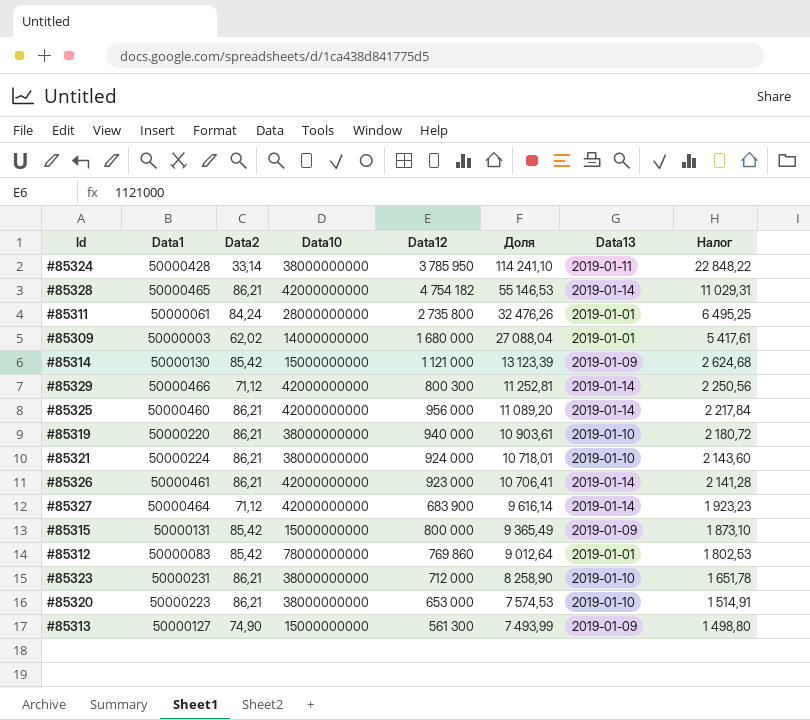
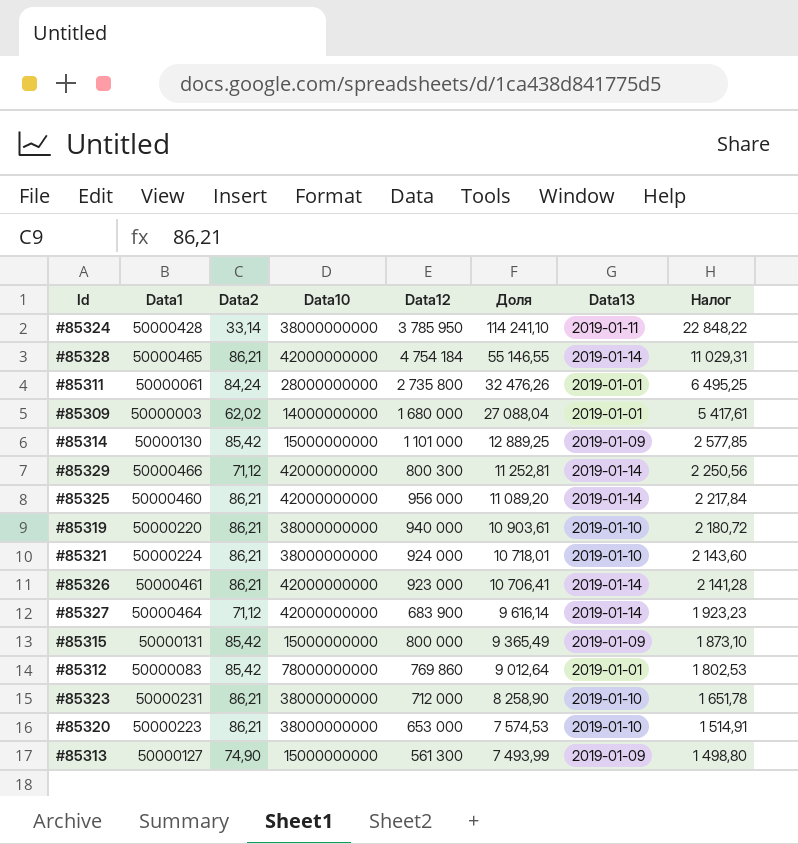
#85328 | Data12: 4 754 182 -> 4 754 184
#85328 | Доля: 55 146,53 -> 55 146,55
#85314 | Data12: 1 121 000 -> 1 101 000
#85314 | Доля: 13 123,39 -> 12 889,25
#85314 | Налог: 2 624,68 -> 2 577,85

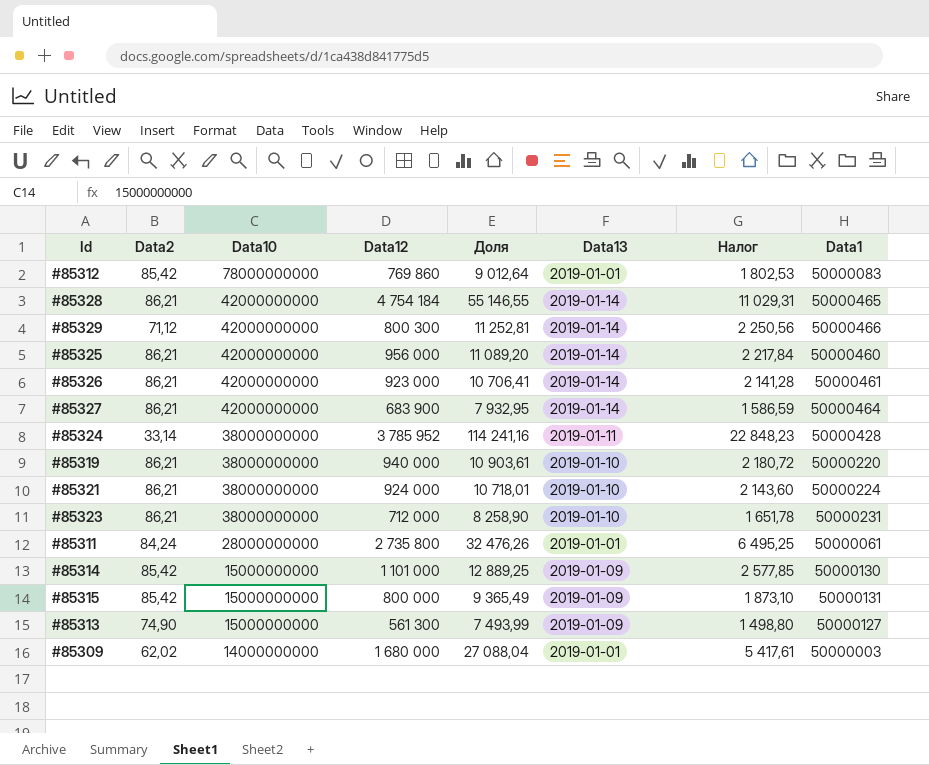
row order: Доля descending -> Data10 descending
column Data1 | position: 2 -> 8
row #85320: 50000223 | 86,21 | 38000000000 | 653 000 | 7 574,53 | 2019-01-10 | 1 514,91 -> none
#85327 | Data2: 71,12 -> 86,21
#85327 | Доля: 9 616,14 -> 7 932,95
#85327 | Налог: 1 923,23 -> 1 586,59
#85324 | Data12: 3 785 950 -> 3 785 952
#85324 | Доля: 114 241,10 -> 114 241,16
#85324 | Налог: 22 848,22 -> 22 848,23

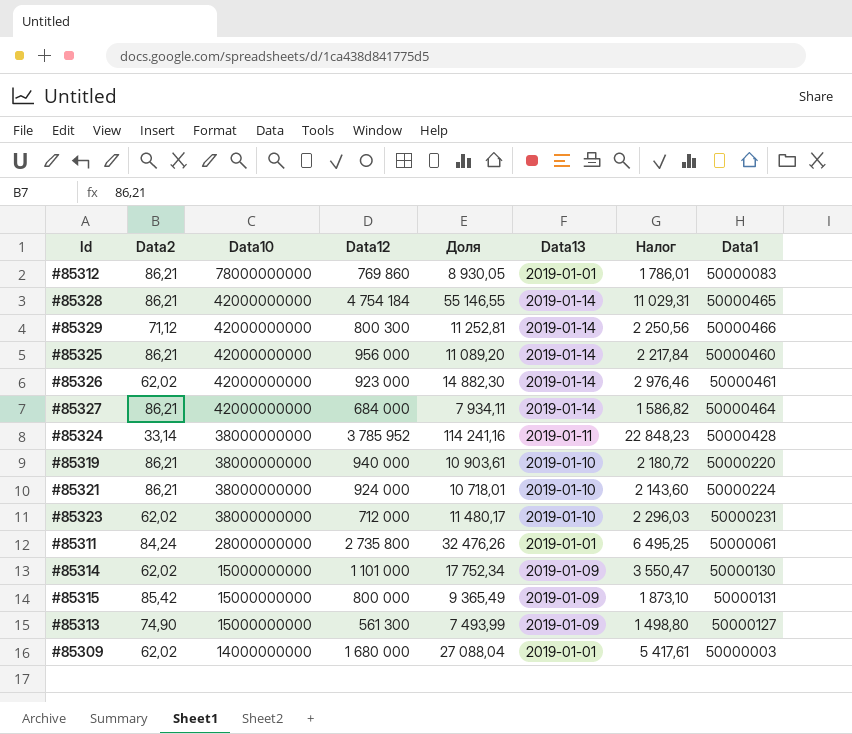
#85312 | Data2: 85,42 -> 86,21
#85312 | Доля: 9 012,64 -> 8 930,05
#85312 | Налог: 1 802,53 -> 1 786,01
#85326 | Data2: 86,21 -> 62,02
#85326 | Доля: 10 706,41 -> 14 882,30
#85326 | Налог: 2 141,28 -> 2 976,46
#85327 | Data12: 683 900 -> 684 000
#85327 | Доля: 7 932,95 -> 7 934,11
#85327 | Налог: 1 586,59 -> 1 586,82
#85323 | Data2: 86,21 -> 62,02
#85323 | Доля: 8 258,90 -> 11 480,17
#85323 | Налог: 1 651,78 -> 2 296,03
#85314 | Data2: 85,42 -> 62,02
#85314 | Доля: 12 889,25 -> 17 752,34
#85314 | Налог: 2 577,85 -> 3 550,47

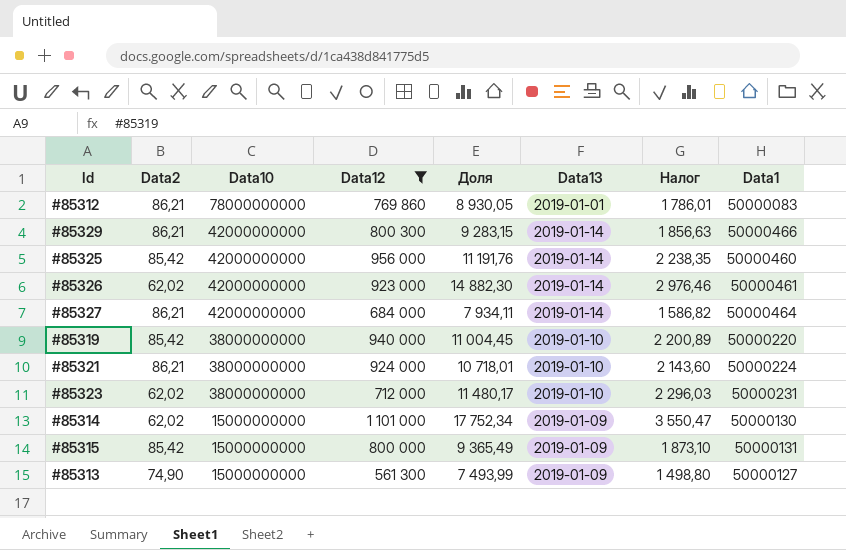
filter: none -> Data12 <= 1 101 000
#85329 | Data2: 71,12 -> 86,21
#85329 | Доля: 11 252,81 -> 9 283,15
#85329 | Налог: 2 250,56 -> 1 856,63
#85325 | Data2: 86,21 -> 85,42
#85325 | Доля: 11 089,20 -> 11 191,76
#85325 | Налог: 2 217,84 -> 2 238,35
#85319 | Data2: 86,21 -> 85,42
#85319 | Доля: 10 903,61 -> 11 004,45
#85319 | Налог: 2 180,72 -> 2 200,89

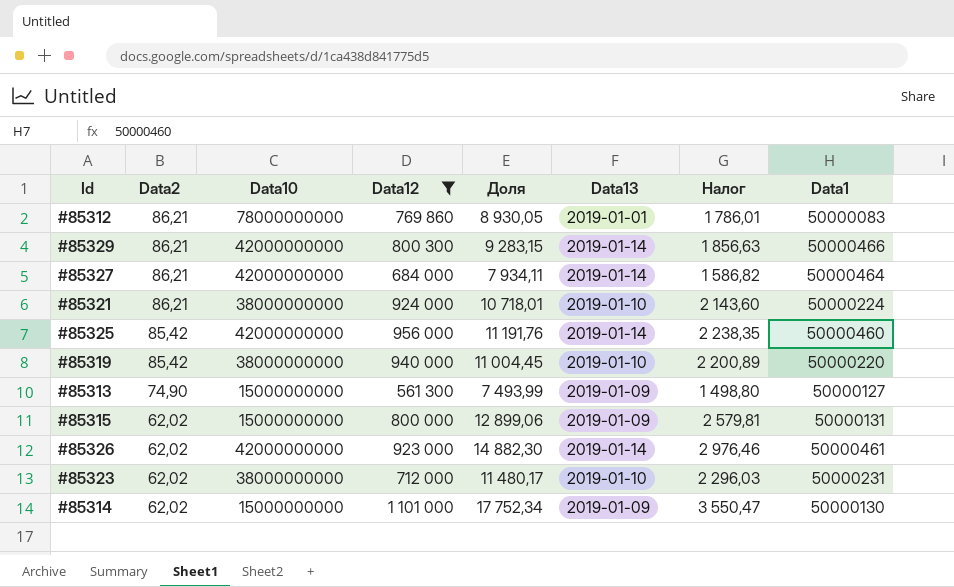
row order: Data10 descending -> Data2 descending
#85315 | Data2: 85,42 -> 62,02
#85315 | Доля: 9 365,49 -> 12 899,06
#85315 | Налог: 1 873,10 -> 2 579,81

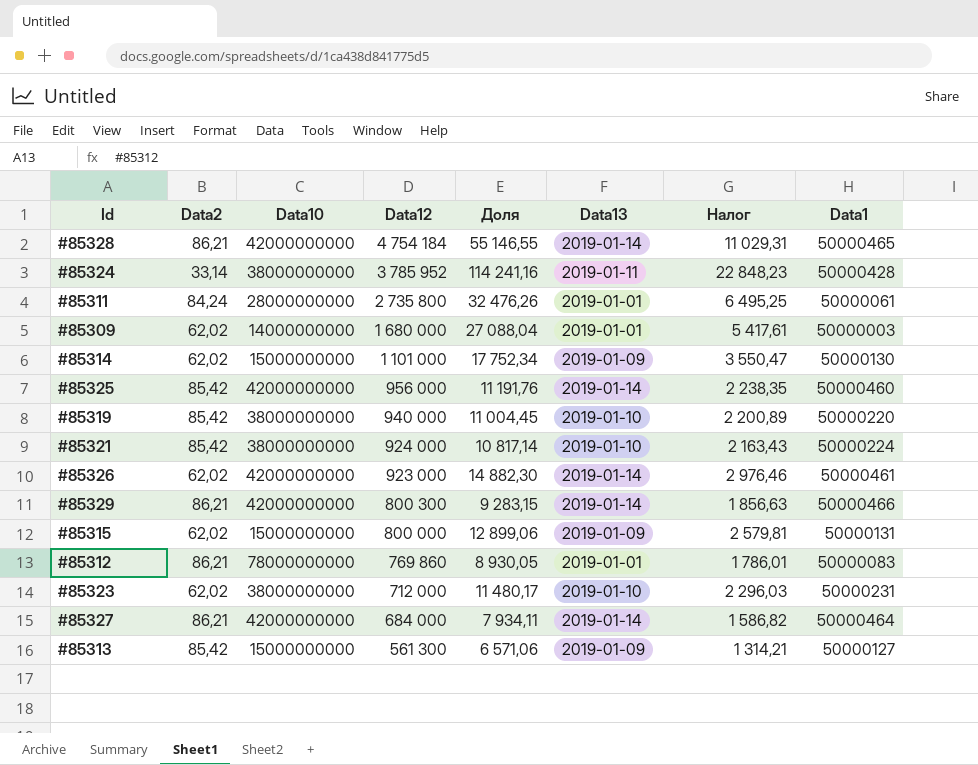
filter: Data12 <= 1 101 000 -> none
row order: Data2 descending -> Data12 descending
#85321 | Data2: 86,21 -> 85,42
#85321 | Доля: 10 718,01 -> 10 817,14
#85321 | Налог: 2 143,60 -> 2 163,43
#85313 | Data2: 74,90 -> 85,42
#85313 | Доля: 7 493,99 -> 6 571,06
#85313 | Налог: 1 498,80 -> 1 314,21

